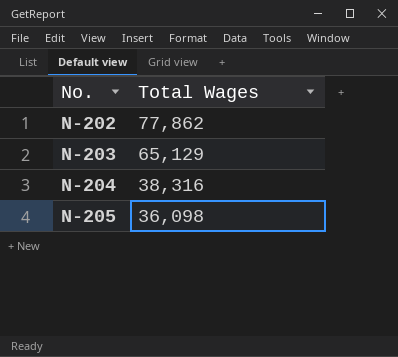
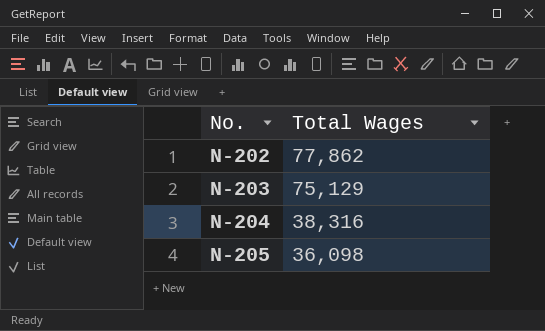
N-203 | Total Wages: 65,129 -> 75,129

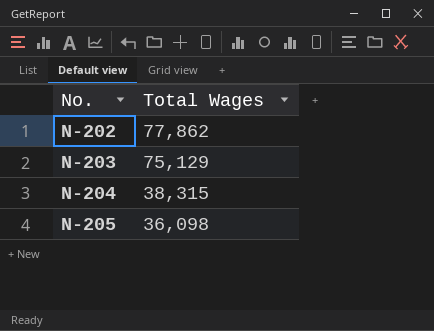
N-204 | Total Wages: 38,316 -> 38,315

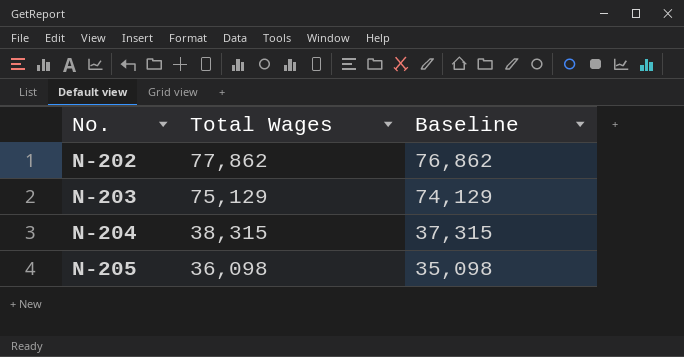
column Baseline | formula: none -> [Total Wages] - 1000

